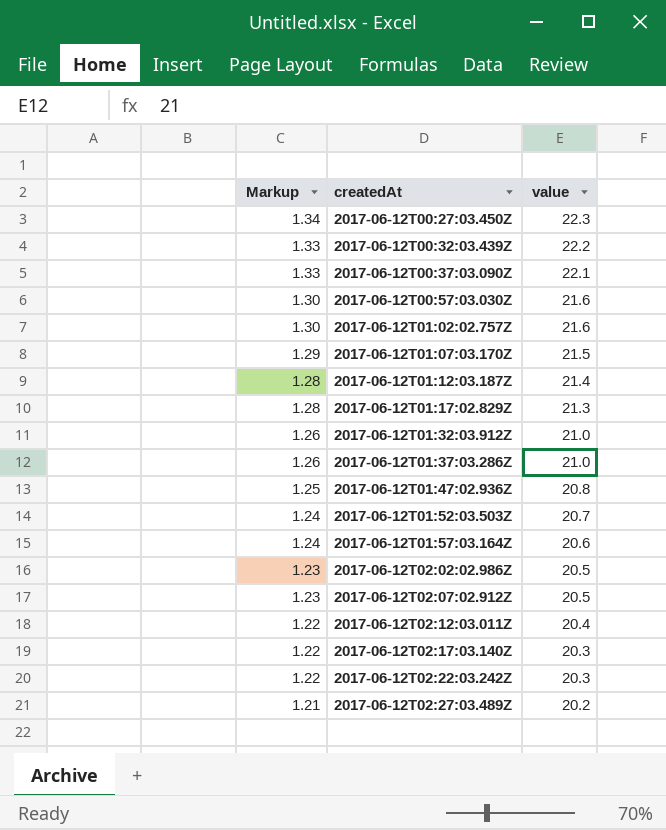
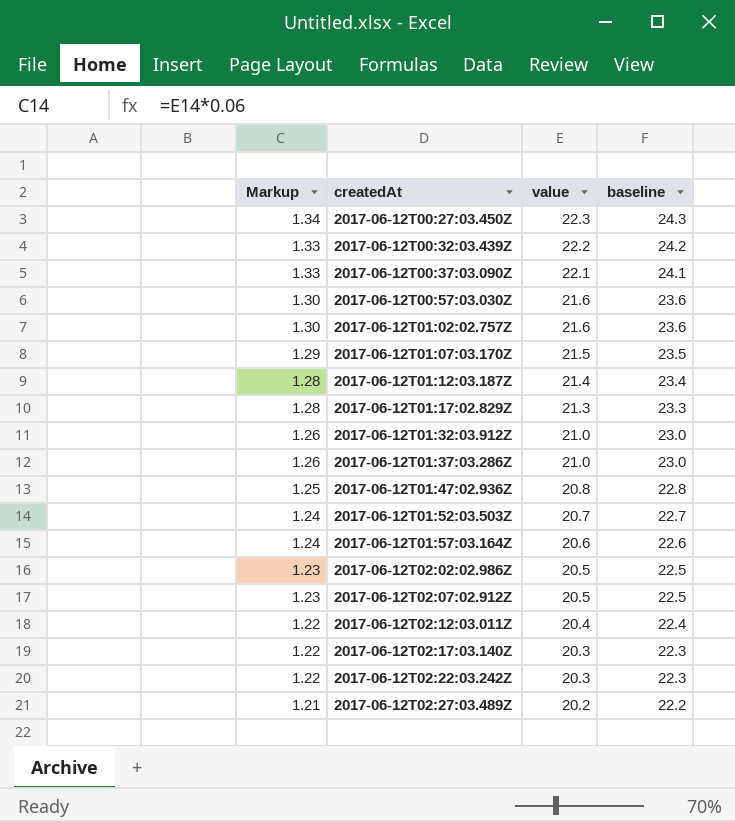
column baseline | formula: none -> [value] + 2

